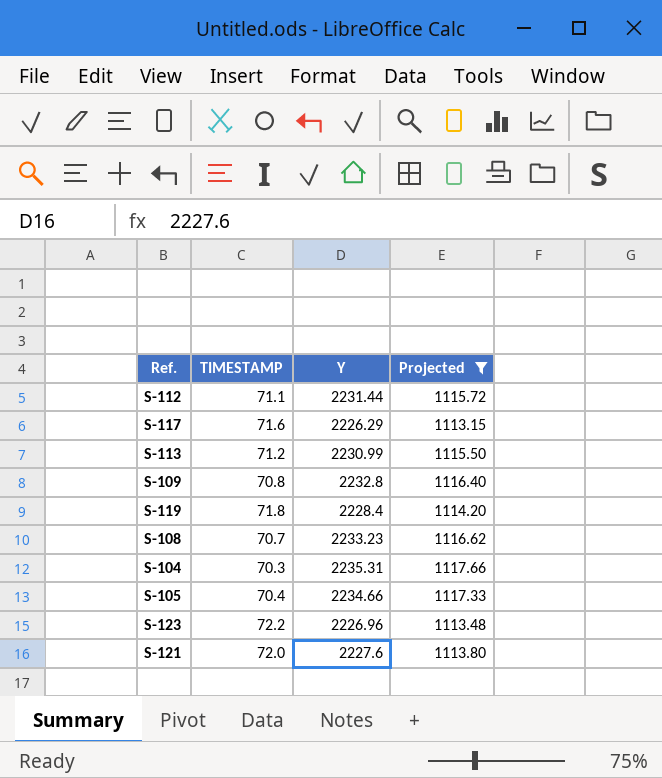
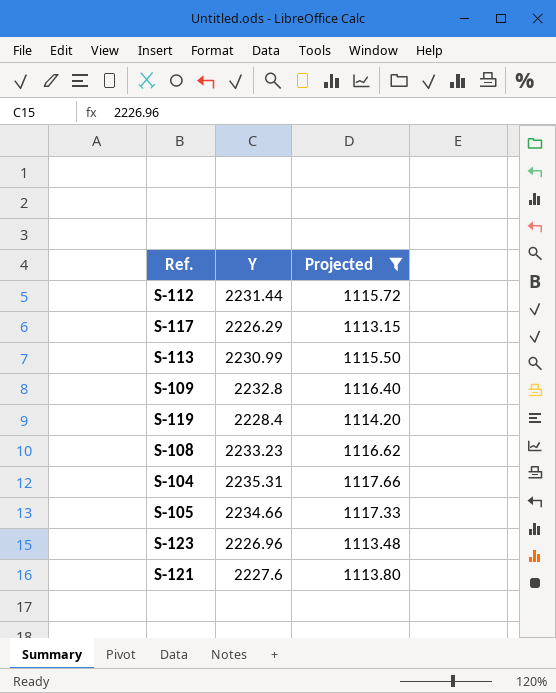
column TIMESTAMP | position: 2 -> none

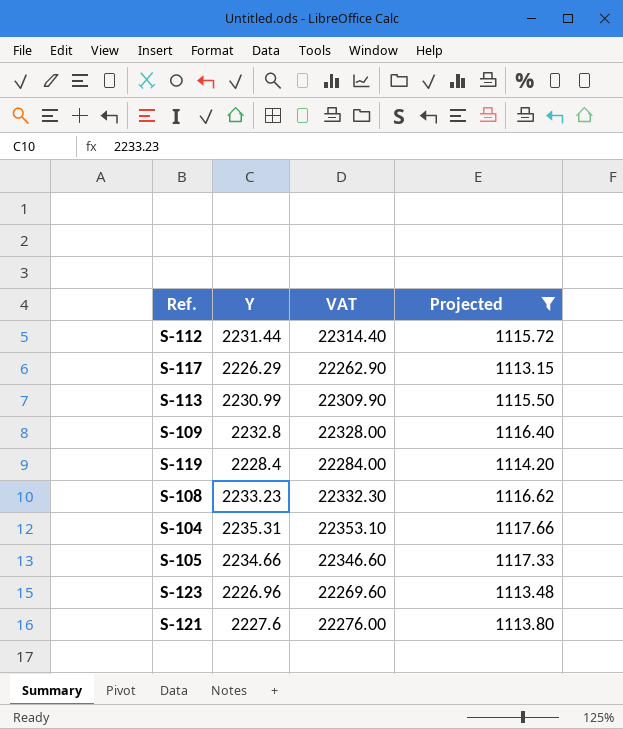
column VAT | formula: none -> [Y] * 10

